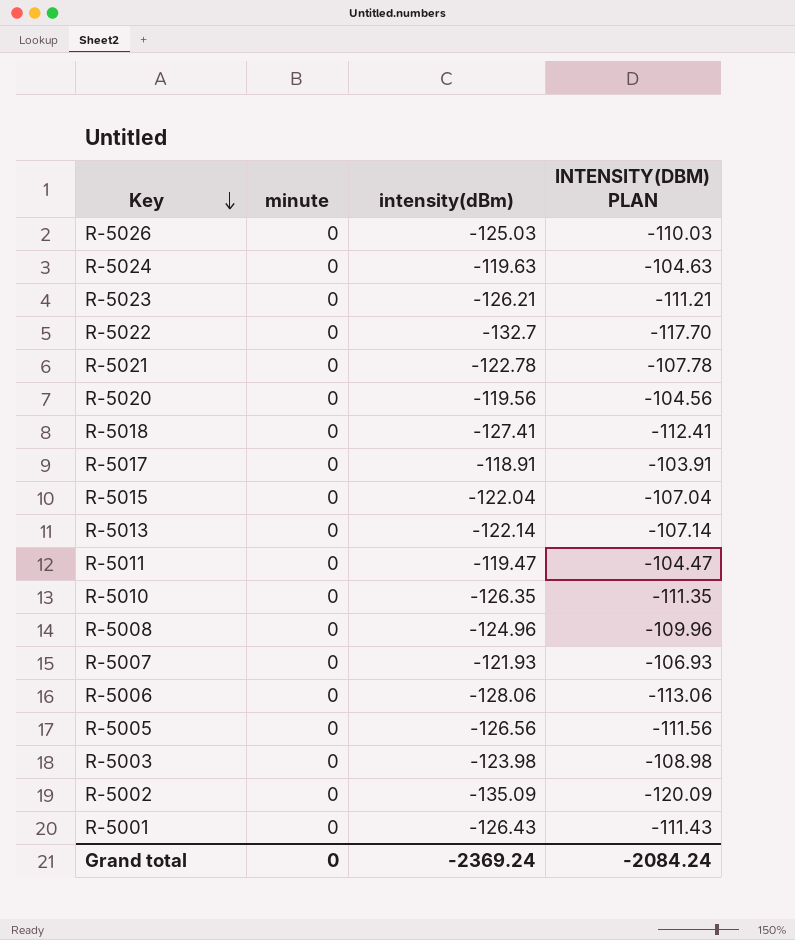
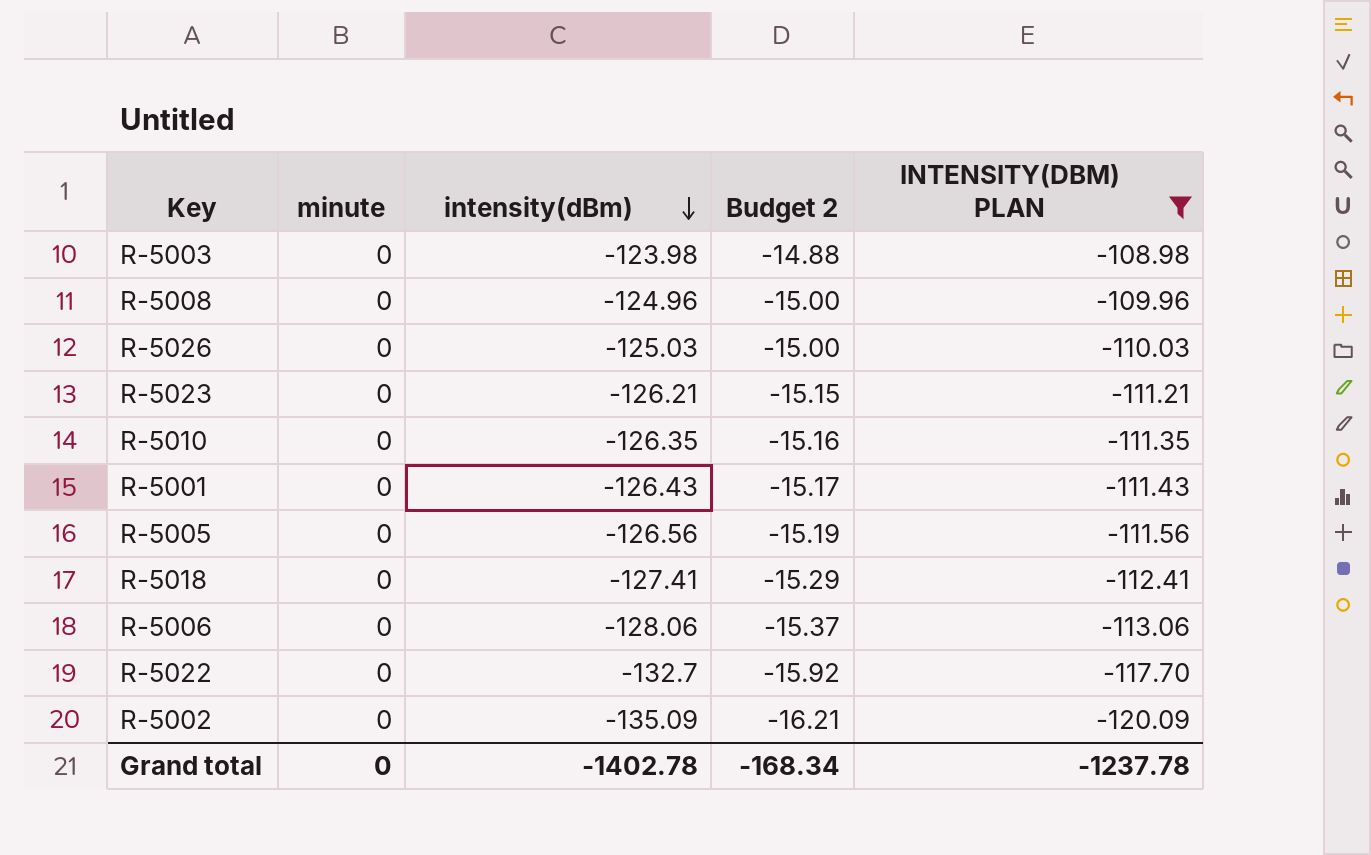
filter: none -> INTENSITY(DBM) PLAN <= -108.98
row order: Key descending -> intensity(dBm) descending
column Budget 2 | formula: none -> [intensity(dBm)] * 0.12
Grand total | intensity(dBm): -2369.24 -> -1402.78
Grand total | INTENSITY(DBM) PLAN: -2084.24 -> -1237.78

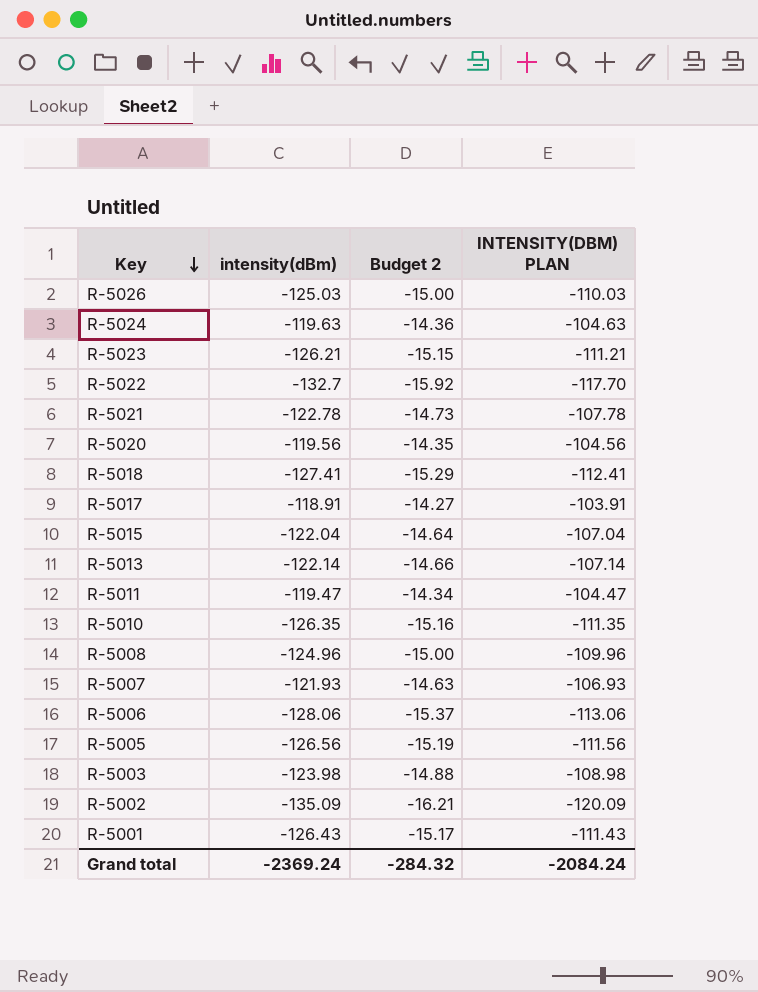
filter: INTENSITY(DBM) PLAN <= -108.98 -> none
row order: intensity(dBm) descending -> Key descending
column minute | position: 2 -> none
Grand total | intensity(dBm): -1402.78 -> -2369.24
Grand total | Budget 2: -168.34 -> -284.32
Grand total | INTENSITY(DBM) PLAN: -1237.78 -> -2084.24

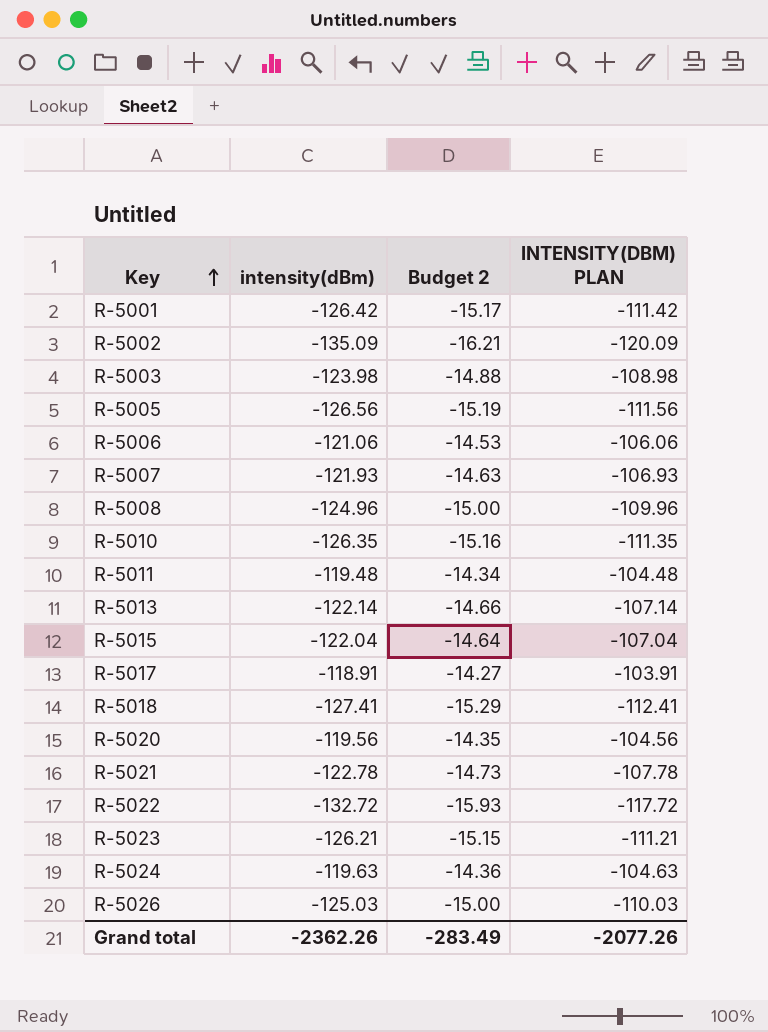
row order: Key descending -> Key ascending
R-5001 | intensity(dBm): -126.43 -> -126.42
R-5001 | INTENSITY(DBM) PLAN: -111.43 -> -111.42
R-5006 | intensity(dBm): -128.06 -> -121.06
R-5006 | Budget 2: -15.37 -> -14.53
R-5006 | INTENSITY(DBM) PLAN: -113.06 -> -106.06
R-5011 | intensity(dBm): -119.47 -> -119.48
R-5011 | INTENSITY(DBM) PLAN: -104.47 -> -104.48
R-5022 | intensity(dBm): -132.7 -> -132.72
R-5022 | Budget 2: -15.92 -> -15.93
R-5022 | INTENSITY(DBM) PLAN: -117.70 -> -117.72
Grand total | intensity(dBm): -2369.24 -> -2362.26
Grand total | Budget 2: -284.32 -> -283.49
Grand total | INTENSITY(DBM) PLAN: -2084.24 -> -2077.26

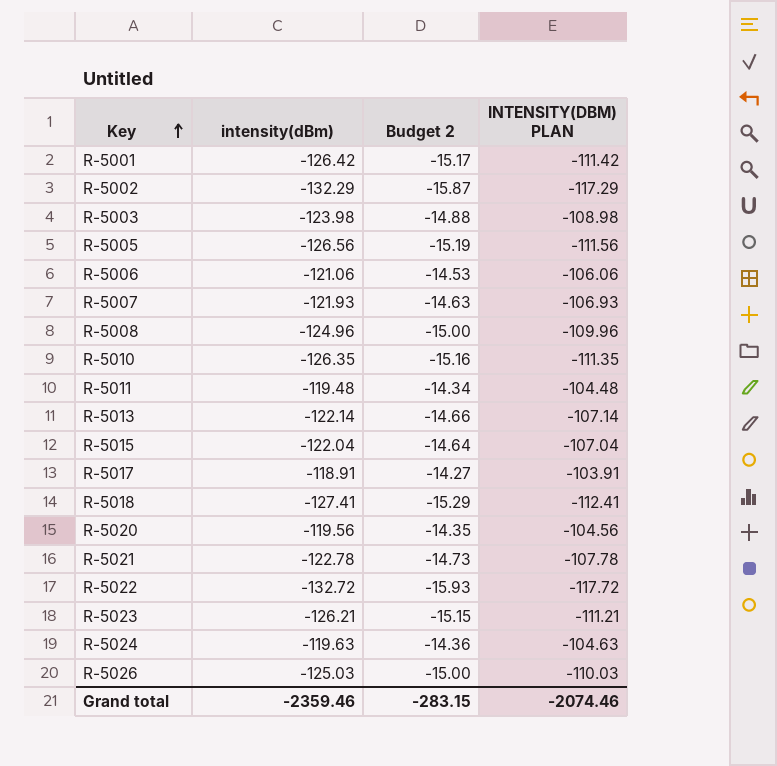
R-5002 | intensity(dBm): -135.09 -> -132.29
R-5002 | Budget 2: -16.21 -> -15.87
R-5002 | INTENSITY(DBM) PLAN: -120.09 -> -117.29
Grand total | intensity(dBm): -2362.26 -> -2359.46
Grand total | Budget 2: -283.49 -> -283.15
Grand total | INTENSITY(DBM) PLAN: -2077.26 -> -2074.46

